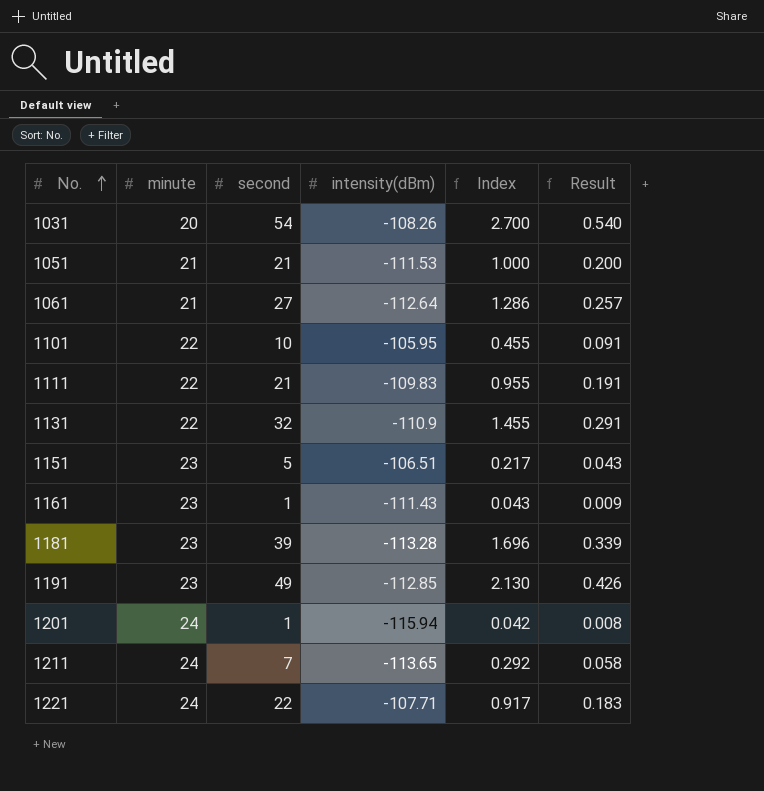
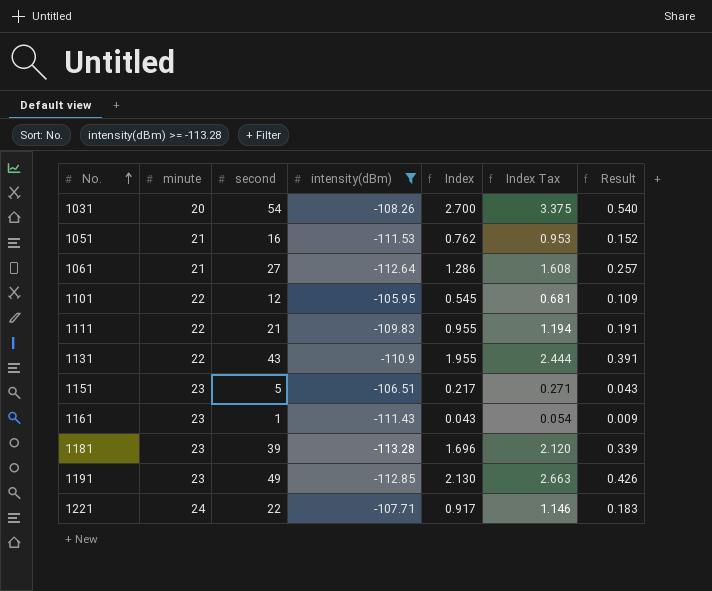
filter: none -> intensity(dBm) >= -113.28
column Index Tax | formula: none -> [Index] * 1.25
1051 | second: 21 -> 16
1051 | Index: 1.000 -> 0.762
1051 | Result: 0.200 -> 0.152
1101 | second: 10 -> 12
1101 | Index: 0.455 -> 0.545
1101 | Result: 0.091 -> 0.109
1131 | second: 32 -> 43
1131 | Index: 1.455 -> 1.955
1131 | Result: 0.291 -> 0.391

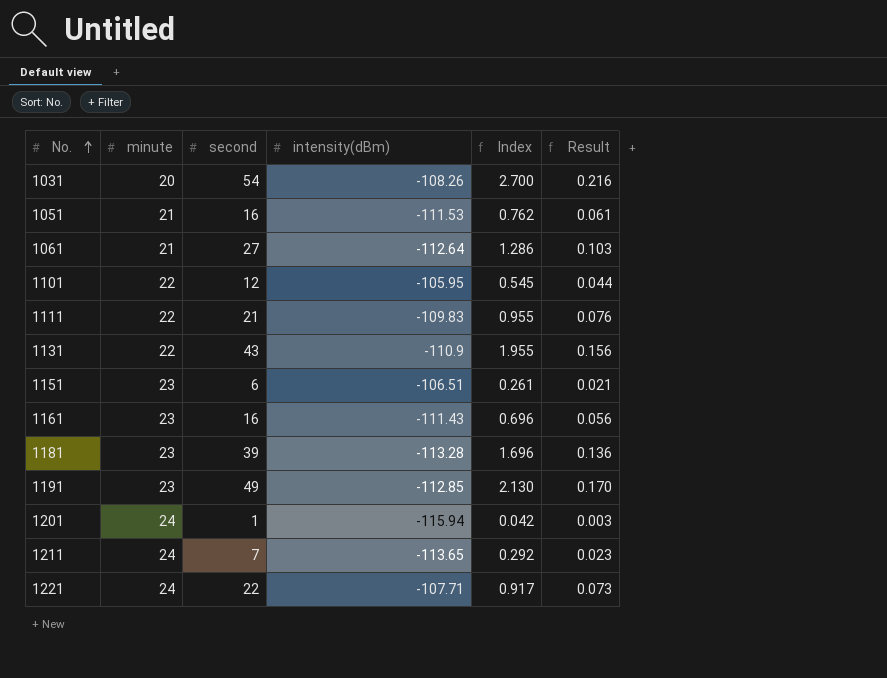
filter: intensity(dBm) >= -113.28 -> none
column Index Tax | formula: [Index] * 1.25 -> none
column Result | formula: [Index] * 0.2 -> [Index] * 0.08
1151 | second: 5 -> 6
1151 | Index: 0.217 -> 0.261
1161 | second: 1 -> 16
1161 | Index: 0.043 -> 0.696

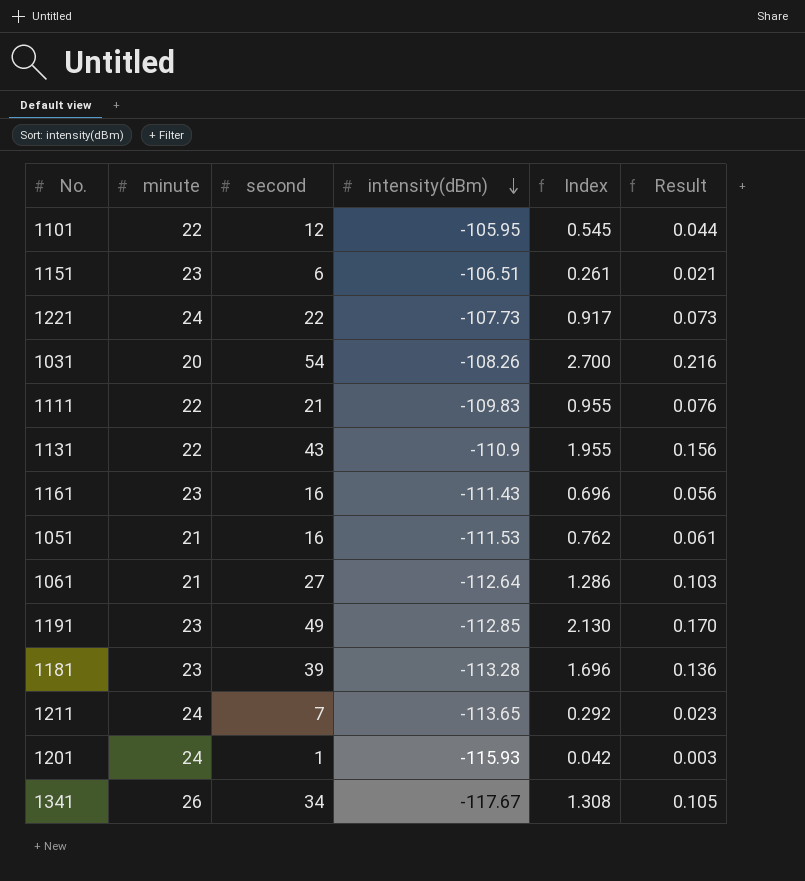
row order: No. ascending -> intensity(dBm) descending
1221 | intensity(dBm): -107.71 -> -107.73
1201 | intensity(dBm): -115.94 -> -115.93
row 1341: none -> 26 | 34 | -117.67 | 1.308 | 0.105

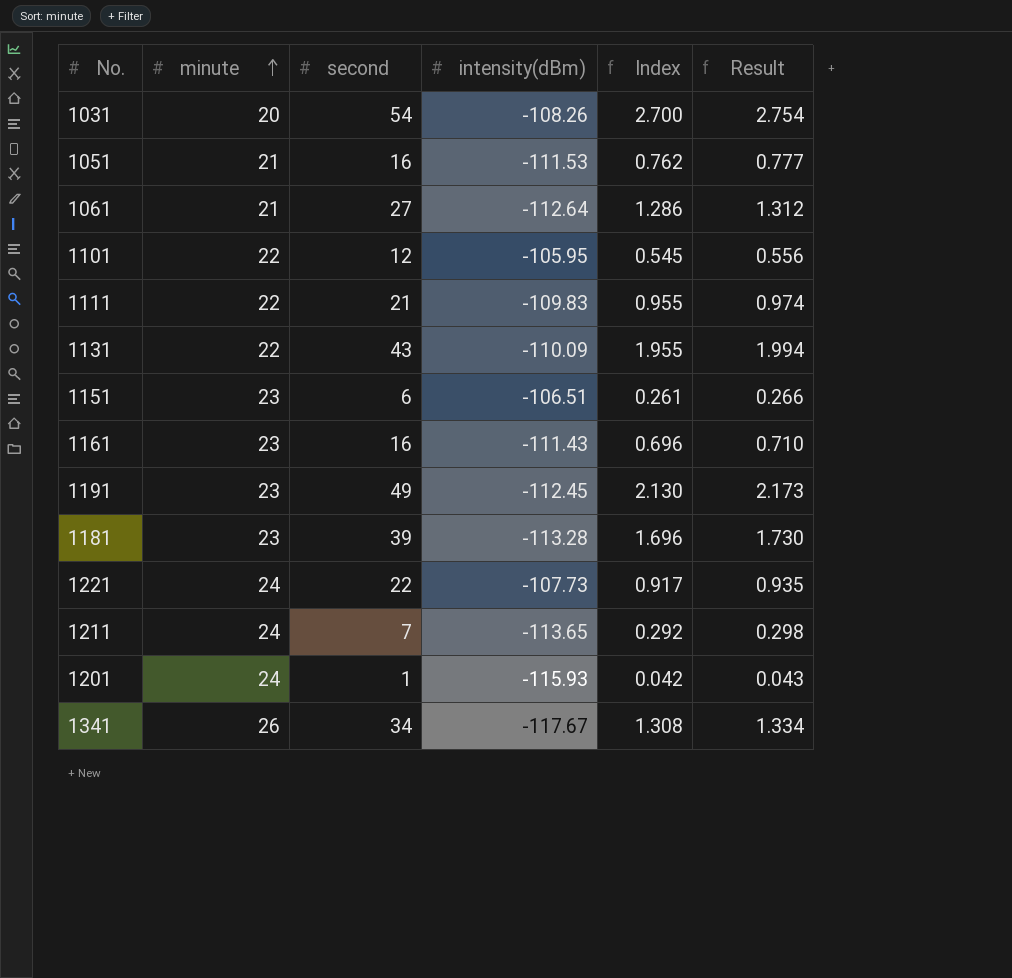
row order: intensity(dBm) descending -> minute ascending
column Result | formula: [Index] * 0.08 -> [Index] * 1.02
1131 | intensity(dBm): -110.9 -> -110.09
1191 | intensity(dBm): -112.85 -> -112.45

